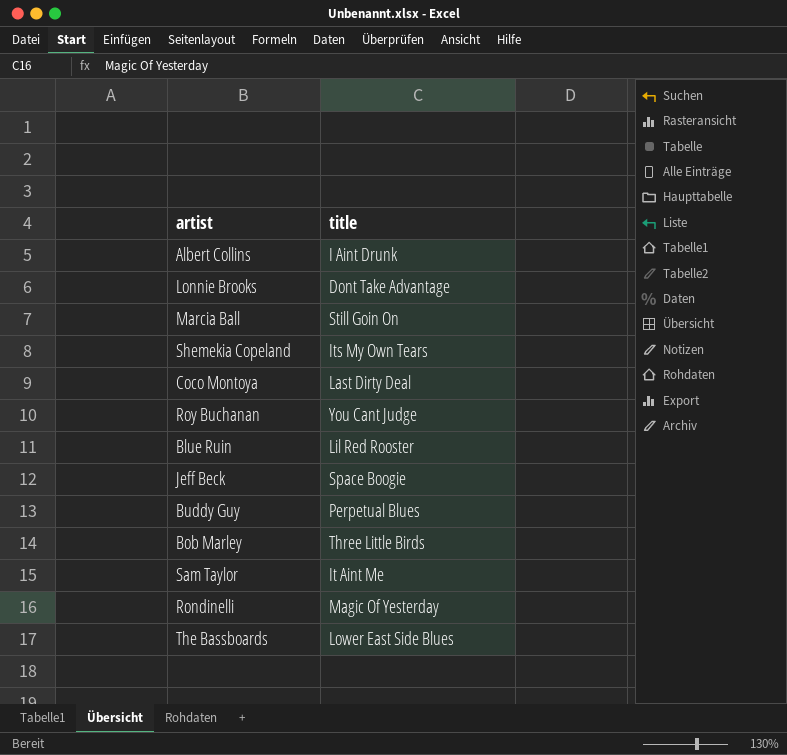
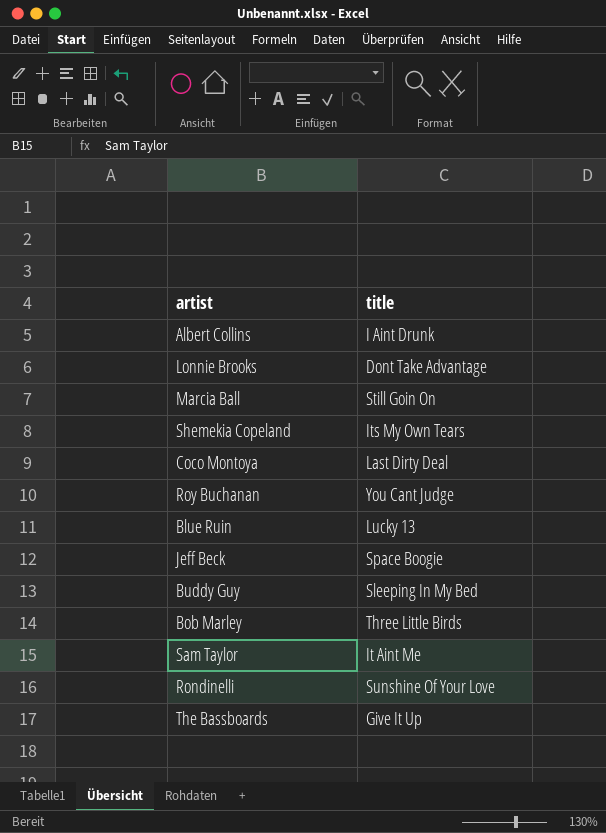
Blue Ruin | title: Lil Red Rooster -> Lucky 13
Buddy Guy | title: Perpetual Blues -> Sleeping In My Bed
Rondinelli | title: Magic Of Yesterday -> Sunshine Of Your Love
The Bassboards | title: Lower East Side Blues -> Give It Up

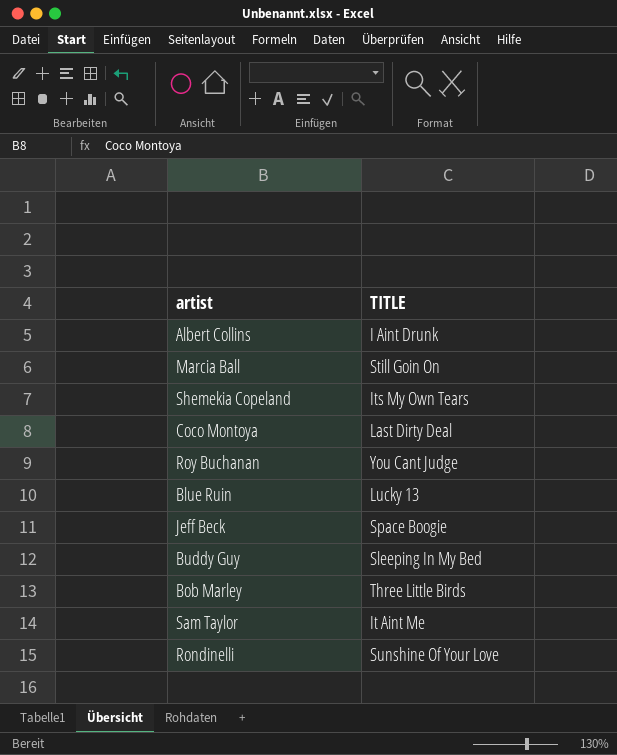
column name: title -> TITLE
row Lonnie Brooks: Dont Take Advantage -> none
row The Bassboards: Give It Up -> none

